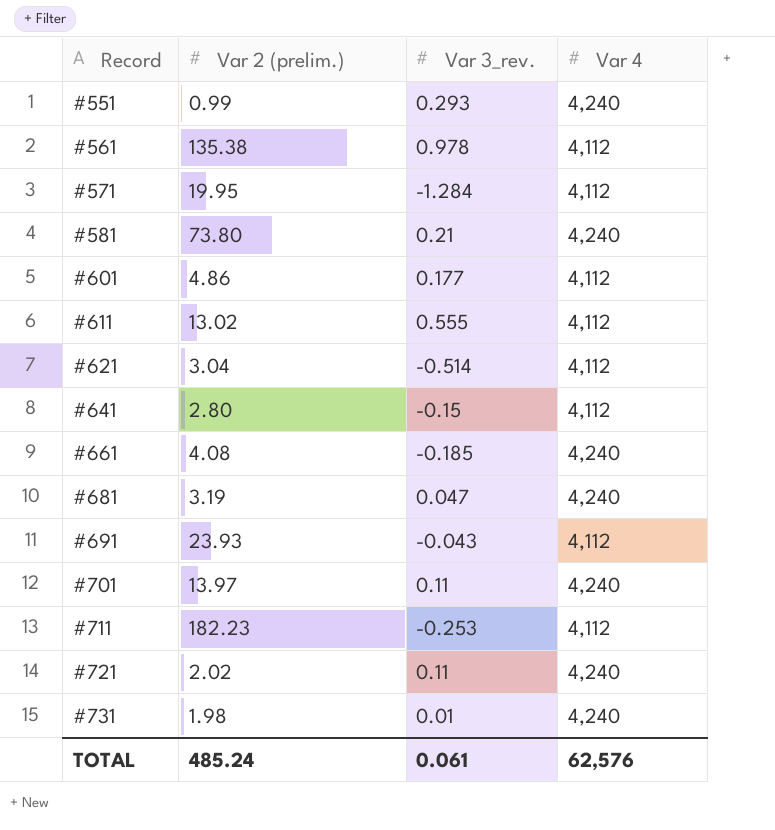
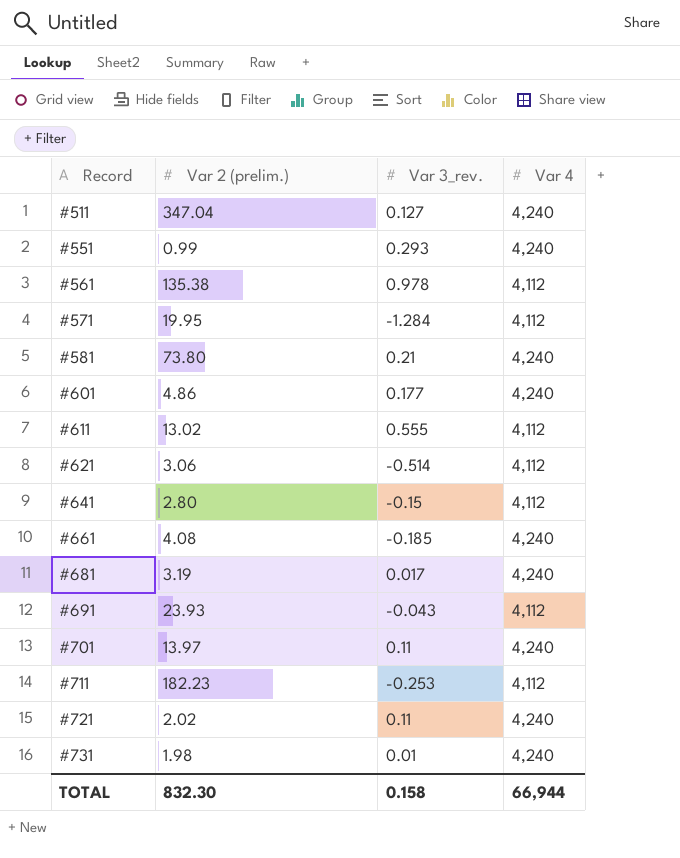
row #511: none -> 347.04 | 0.127 | 4,240
#601 | Var 4: 4,112 -> 4,240
#621 | Var 2 (prelim.): 3.04 -> 3.06
#681 | Var 3_rev.: 0.047 -> 0.017
TOTAL | Var 2 (prelim.): 485.24 -> 832.30
TOTAL | Var 3_rev.: 0.061 -> 0.158
TOTAL | Var 4: 62,576 -> 66,944

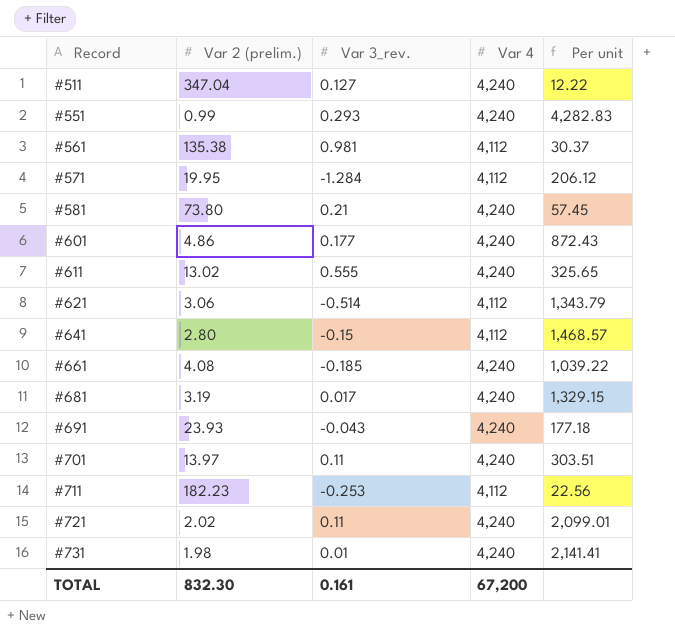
column Per unit | formula: none -> [Var 4] / [Var 2 (prelim.)]
#561 | Var 3_rev.: 0.978 -> 0.981
#611 | Var 4: 4,112 -> 4,240
#691 | Var 4: 4,112 -> 4,240
TOTAL | Var 3_rev.: 0.158 -> 0.161
TOTAL | Var 4: 66,944 -> 67,200

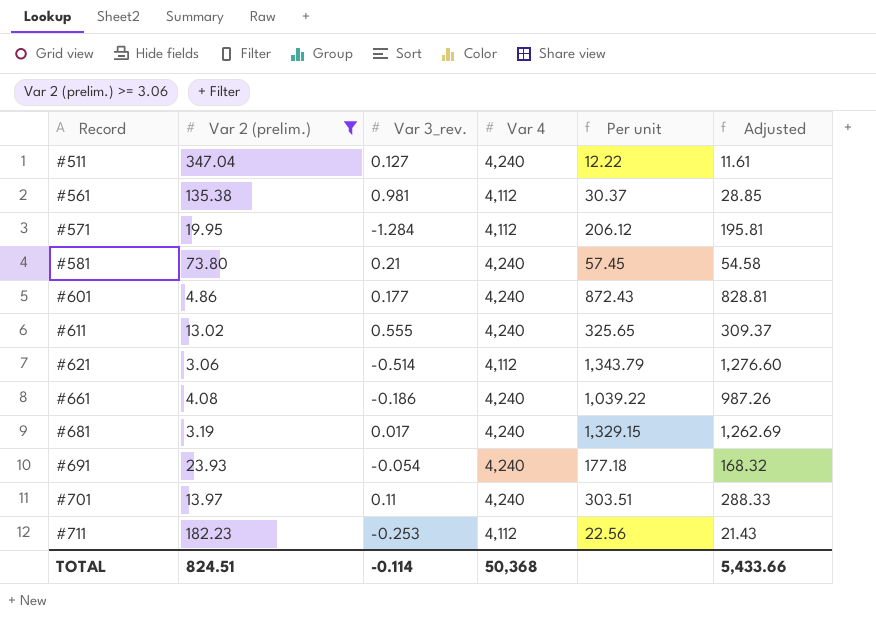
filter: none -> Var 2 (prelim.) >= 3.06
column Adjusted | formula: none -> [Per unit] * 0.95
#661 | Var 3_rev.: -0.185 -> -0.186
#691 | Var 3_rev.: -0.043 -> -0.054
TOTAL | Var 2 (prelim.): 832.30 -> 824.51
TOTAL | Var 3_rev.: 0.161 -> -0.114
TOTAL | Var 4: 67,200 -> 50,368

